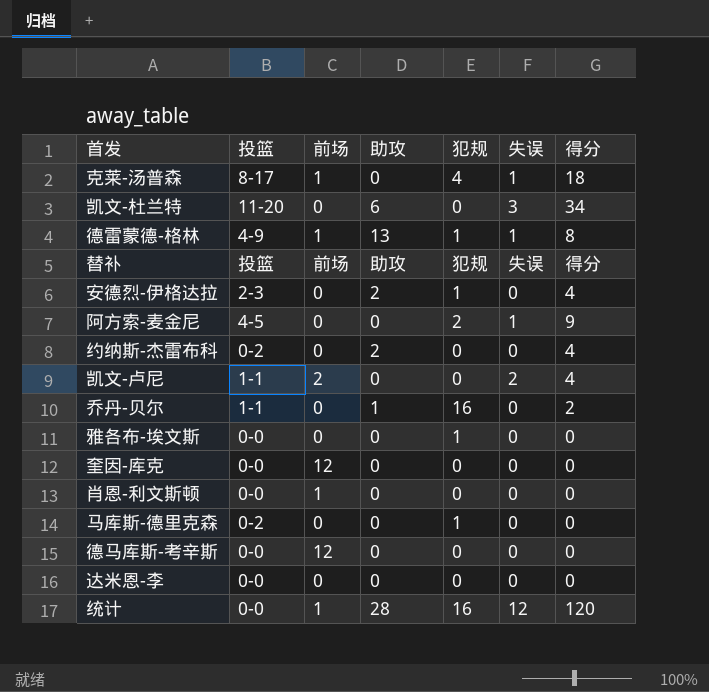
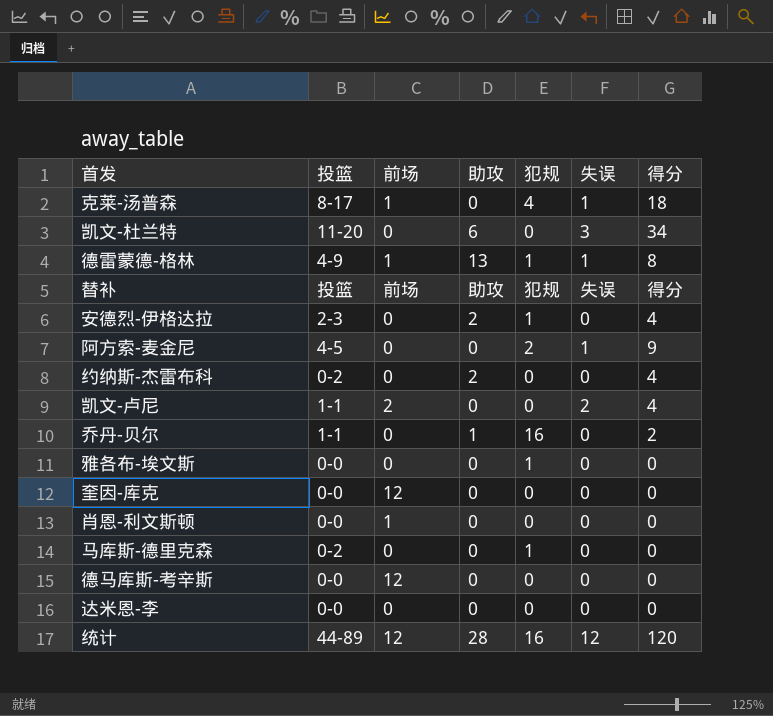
统计 | 投篮: 0-0 -> 44-89
统计 | 前场: 1 -> 12

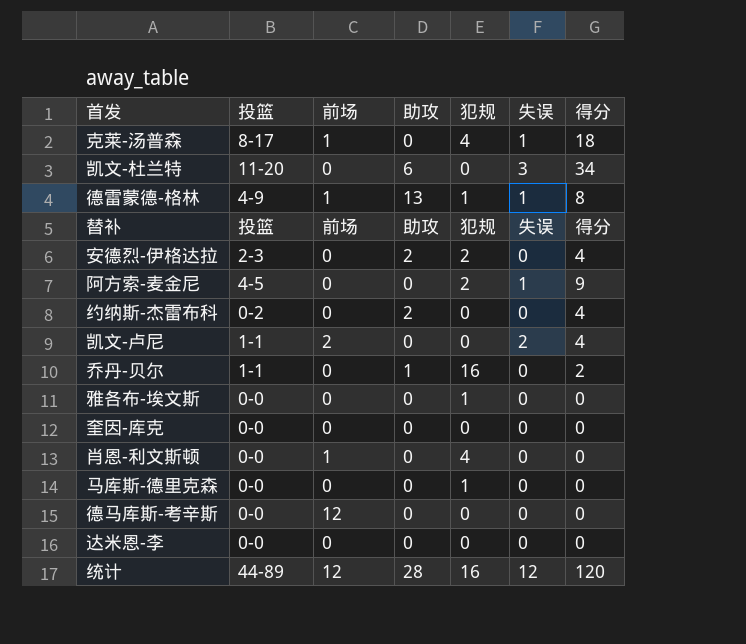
安德烈-伊格达拉 | 犯规: 1 -> 2
奎因-库克 | 前场: 12 -> 0
肖恩-利文斯顿 | 犯规: 0 -> 4
马库斯-德里克森 | 投篮: 0-2 -> 0-0

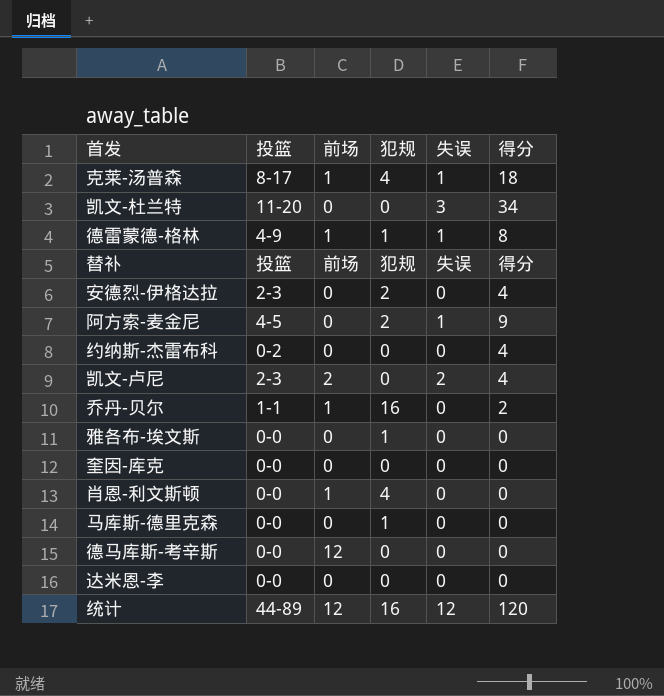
column 助攻 | position: 4 -> none
凯文-卢尼 | 投篮: 1-1 -> 2-3
乔丹-贝尔 | 前场: 0 -> 1

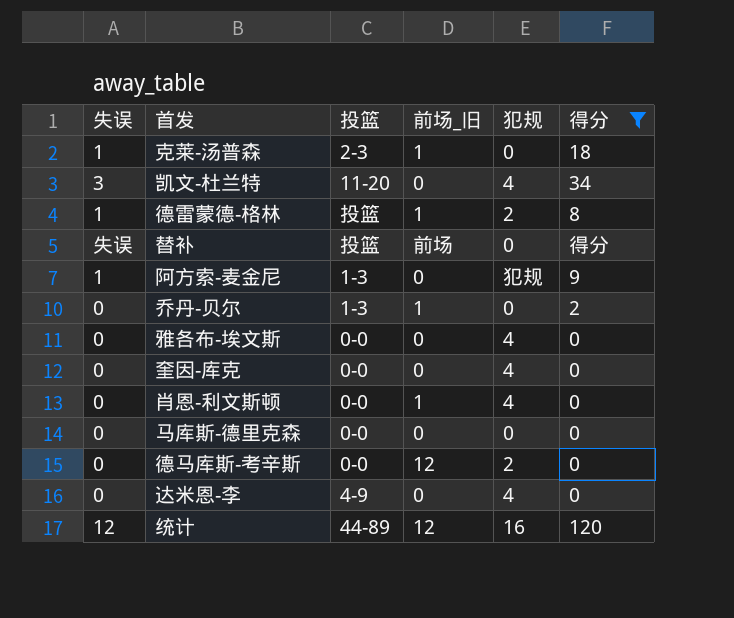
filter: none -> 得分 != 4
column 失误 | position: 5 -> 1
column name: 前场 -> 前场_旧
克莱-汤普森 | 投篮: 8-17 -> 2-3
克莱-汤普森 | 犯规: 4 -> 0
凯文-杜兰特 | 犯规: 0 -> 4
德雷蒙德-格林 | 投篮: 4-9 -> 投篮
德雷蒙德-格林 | 犯规: 1 -> 2
替补 | 犯规: 犯规 -> 0
阿方索-麦金尼 | 投篮: 4-5 -> 1-3
阿方索-麦金尼 | 犯规: 2 -> 犯规
乔丹-贝尔 | 投篮: 1-1 -> 1-3
乔丹-贝尔 | 犯规: 16 -> 0
雅各布-埃文斯 | 犯规: 1 -> 4
奎因-库克 | 犯规: 0 -> 4
马库斯-德里克森 | 犯规: 1 -> 0
德马库斯-考辛斯 | 犯规: 0 -> 2
达米恩-李 | 投篮: 0-0 -> 4-9
达米恩-李 | 犯规: 0 -> 4

